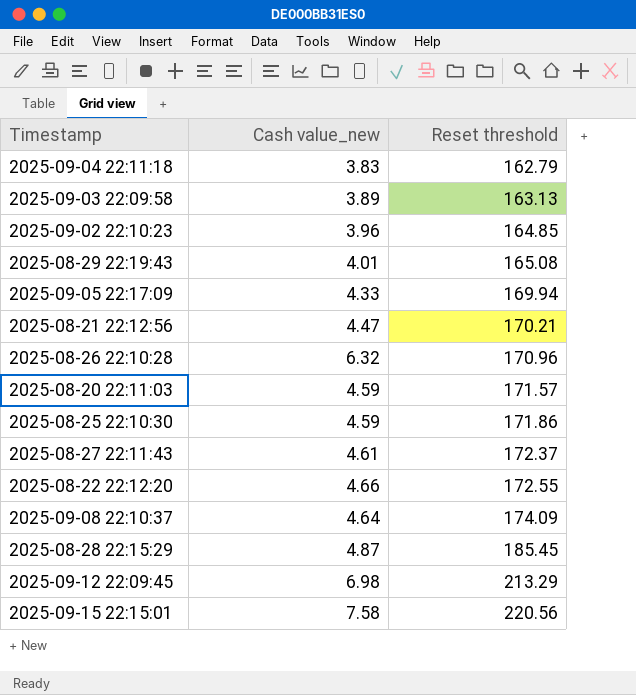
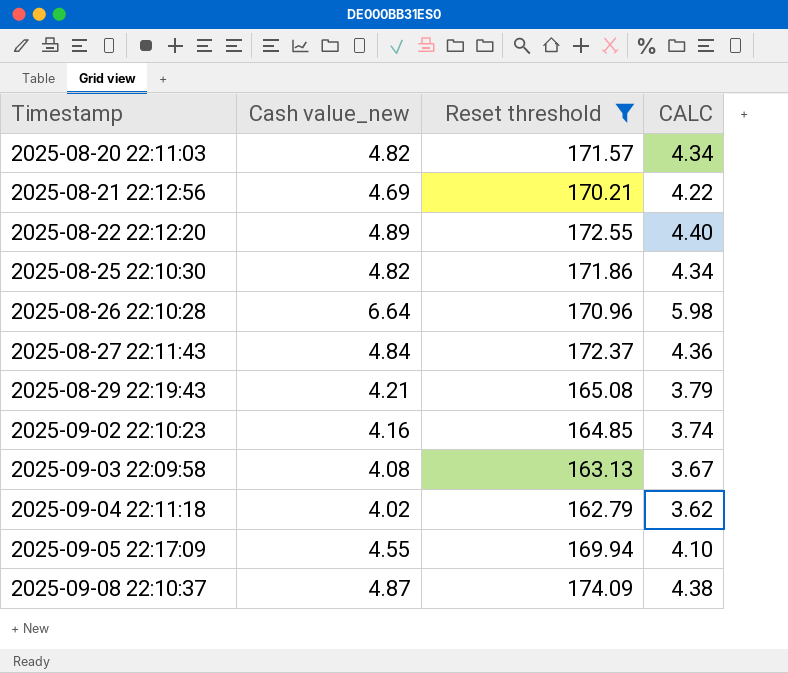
filter: none -> Reset threshold <= 174.09
row order: Reset threshold ascending -> Timestamp ascending
column CALC | formula: none -> [Cash value_new] * 0.9
2025-08-20 22:11:03 | Cash value_new: 4.59 -> 4.82
2025-08-21 22:12:56 | Cash value_new: 4.47 -> 4.69
2025-08-22 22:12:20 | Cash value_new: 4.66 -> 4.89
2025-08-25 22:10:30 | Cash value_new: 4.59 -> 4.82
2025-08-26 22:10:28 | Cash value_new: 6.32 -> 6.64
2025-08-27 22:11:43 | Cash value_new: 4.61 -> 4.84
2025-08-29 22:19:43 | Cash value_new: 4.01 -> 4.21
2025-09-02 22:10:23 | Cash value_new: 3.96 -> 4.16
2025-09-03 22:09:58 | Cash value_new: 3.89 -> 4.08
2025-09-04 22:11:18 | Cash value_new: 3.83 -> 4.02
2025-09-05 22:17:09 | Cash value_new: 4.33 -> 4.55
2025-09-08 22:10:37 | Cash value_new: 4.64 -> 4.87

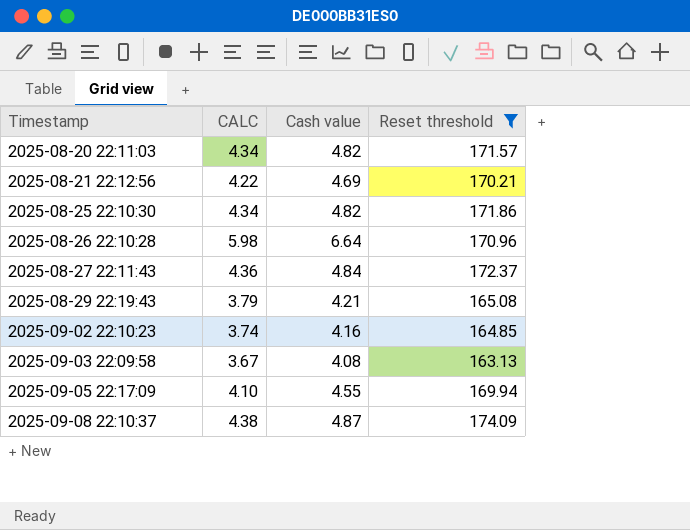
column CALC | position: 4 -> 2
column name: Cash value_new -> Cash value
row 2025-08-22 22:12:20: 4.89 | 172.55 | 4.40 -> none
row 2025-09-04 22:11:18: 4.02 | 162.79 | 3.62 -> none

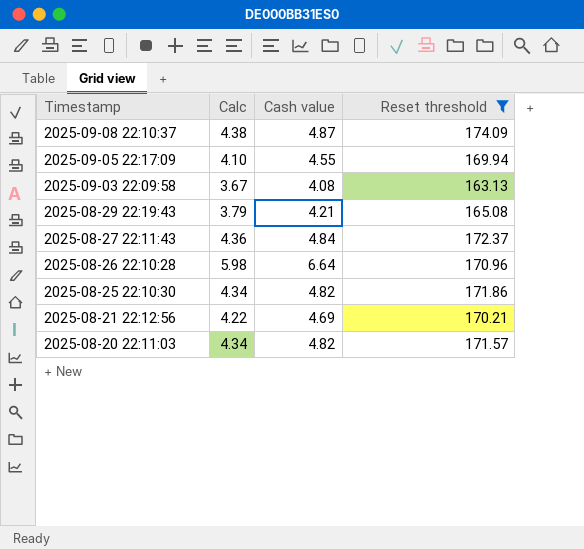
row order: Timestamp ascending -> Timestamp descending
column name: CALC -> Calc
row 2025-09-02 22:10:23: 3.74 | 4.16 | 164.85 -> none

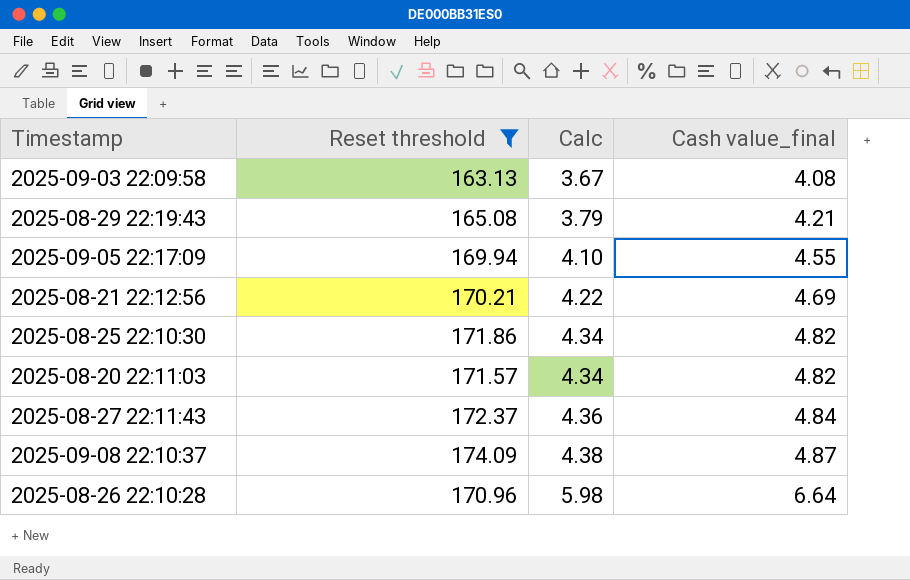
row order: Timestamp descending -> Calc ascending
column Reset threshold | position: 4 -> 2
column name: Cash value -> Cash value_final

